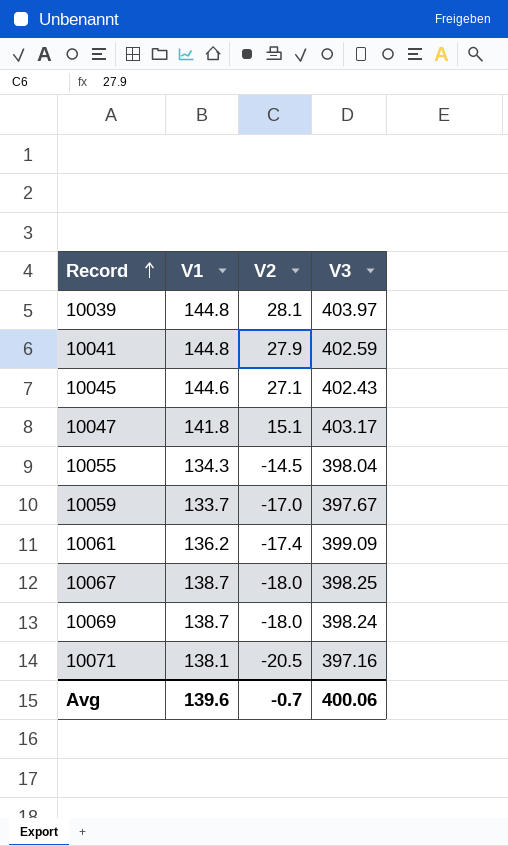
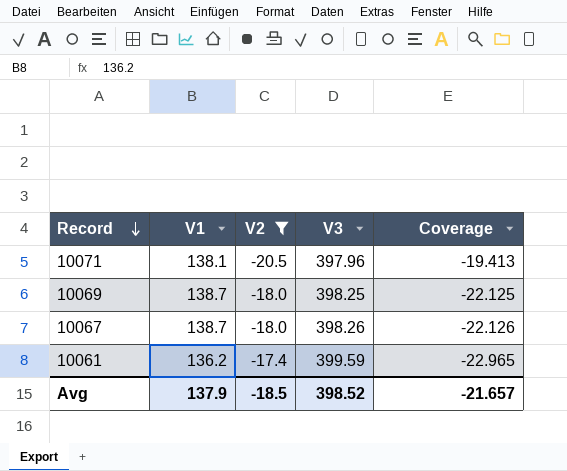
filter: none -> V2 <= -17.4
row order: Record ascending -> Record descending
column Coverage | formula: none -> [V3] / [V2]
10071 | V3: 397.16 -> 397.96
10069 | V3: 398.24 -> 398.25
10067 | V3: 398.25 -> 398.26
10061 | V3: 399.09 -> 399.59
Avg | V1: 139.6 -> 137.9
Avg | V2: -0.7 -> -18.5
Avg | V3: 400.06 -> 398.52

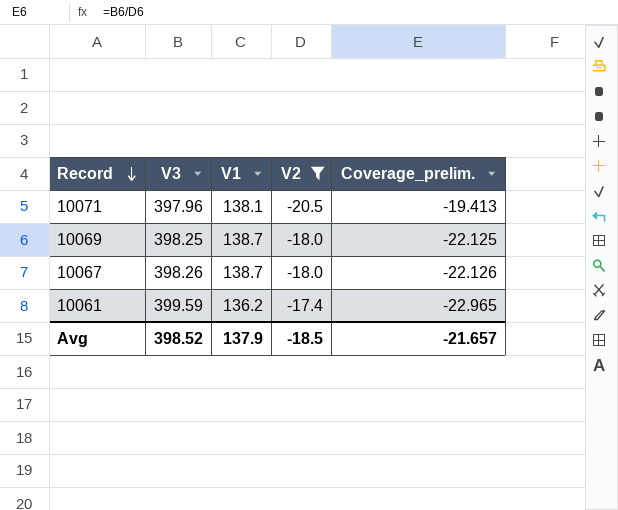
column V3 | position: 4 -> 2
column name: Coverage -> Coverage_prelim.

